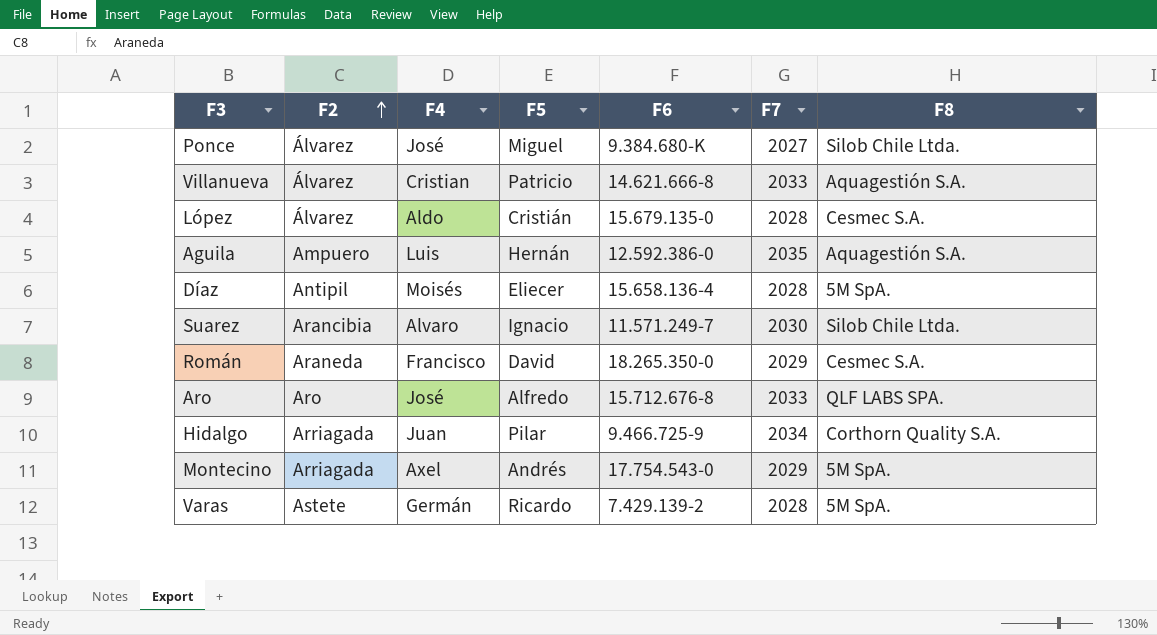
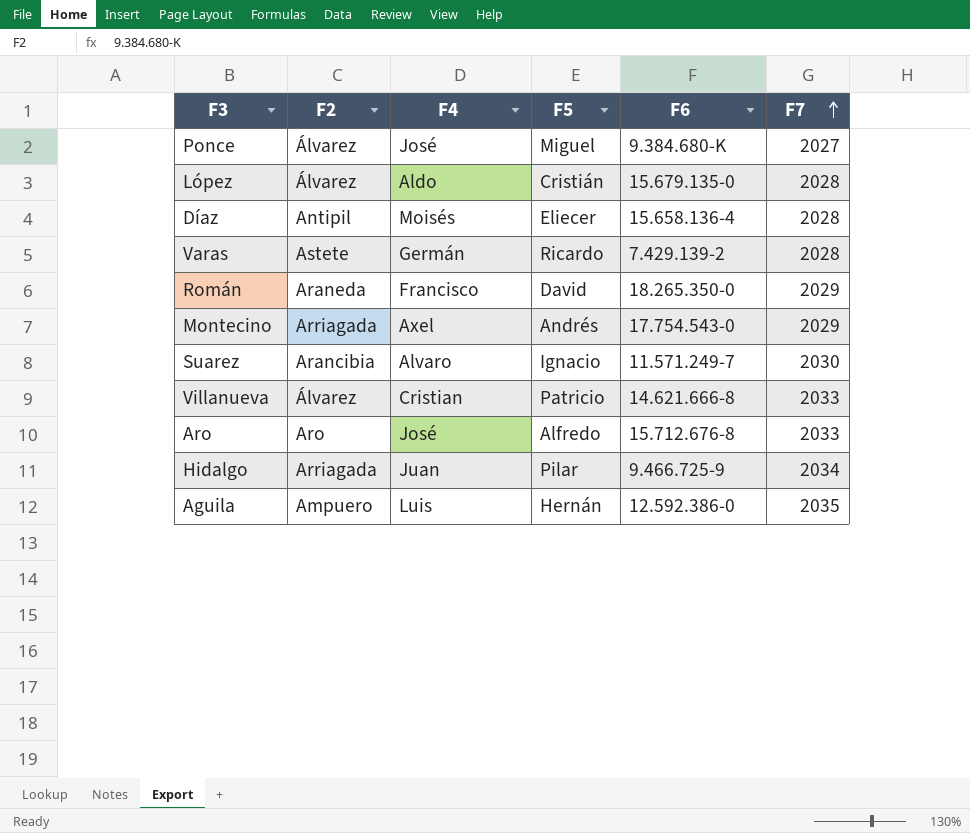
row order: F2 ascending -> F7 ascending
column F8 | position: 7 -> none

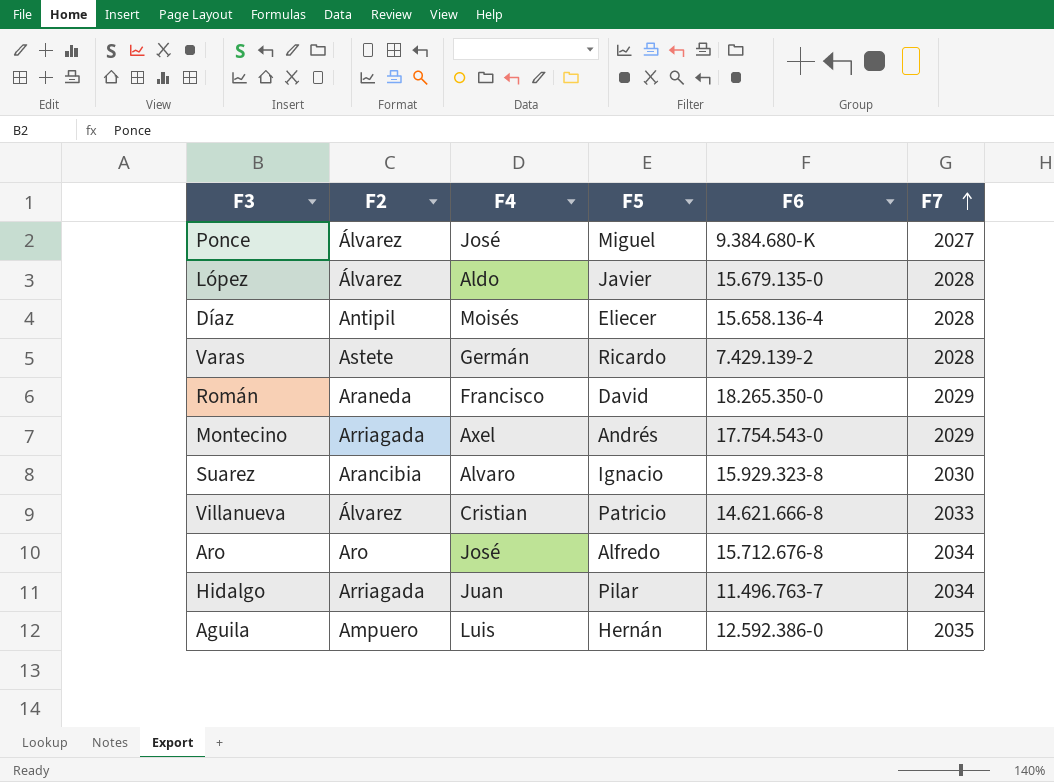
López | F5: Cristián -> Javier
Suarez | F6: 11.571.249-7 -> 15.929.323-8
Aro | F7: 2033 -> 2034
Hidalgo | F6: 9.466.725-9 -> 11.496.763-7

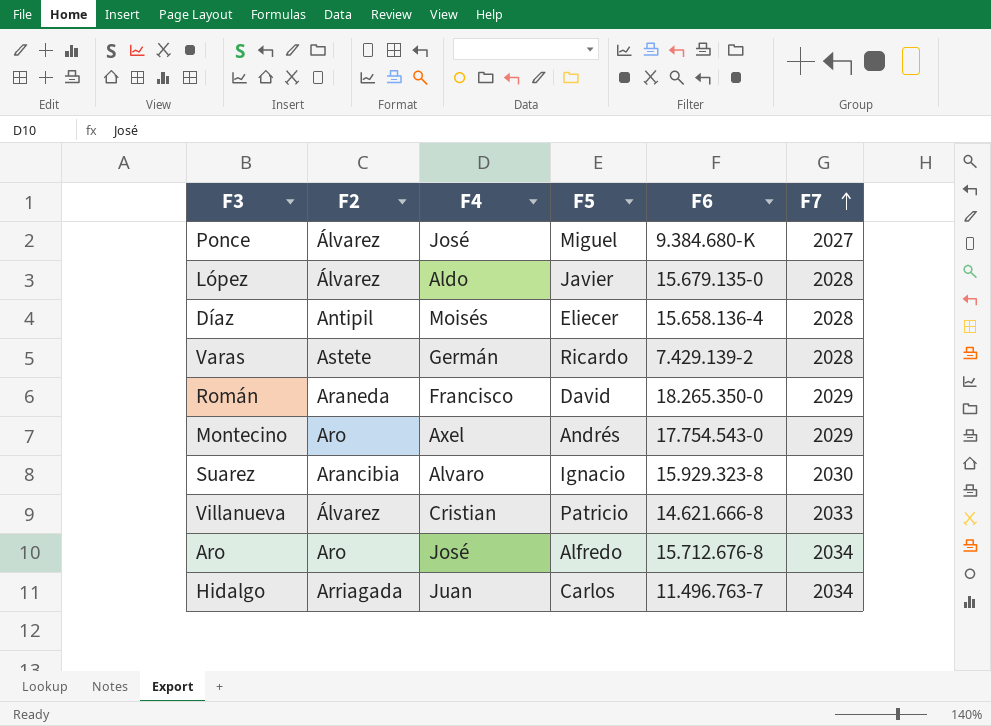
row Aguila: Ampuero | Luis | Hernán | 12.592.386-0 | 2035 -> none
Montecino | F2: Arriagada -> Aro
Hidalgo | F5: Pilar -> Carlos

